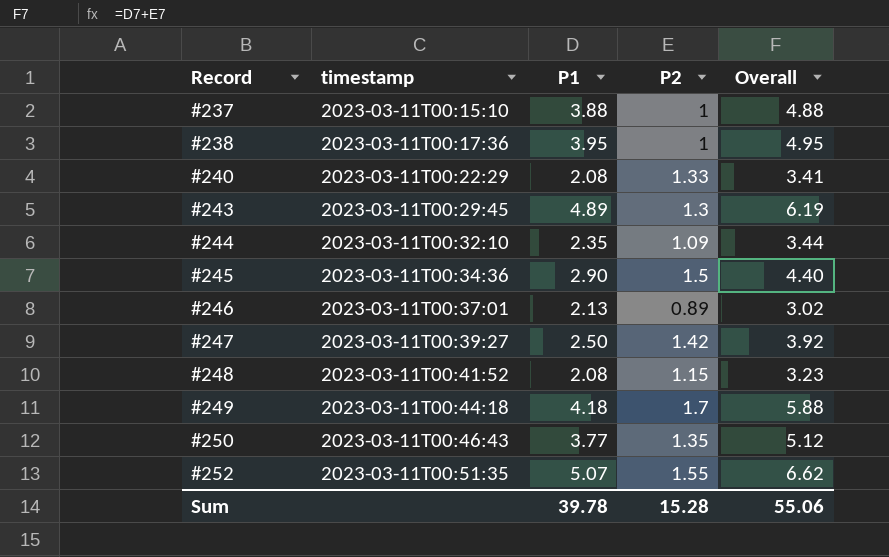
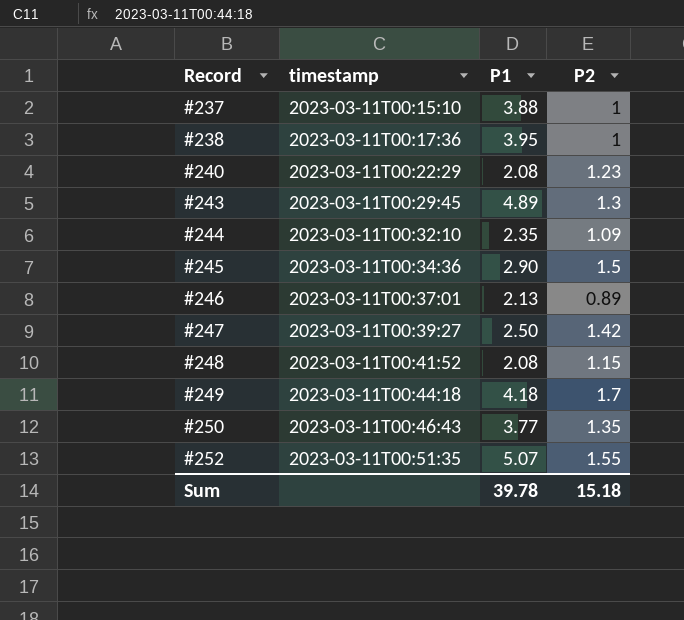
column Overall | formula: [P1] + [P2] -> none
#240 | P2: 1.33 -> 1.23
Sum | P2: 15.28 -> 15.18

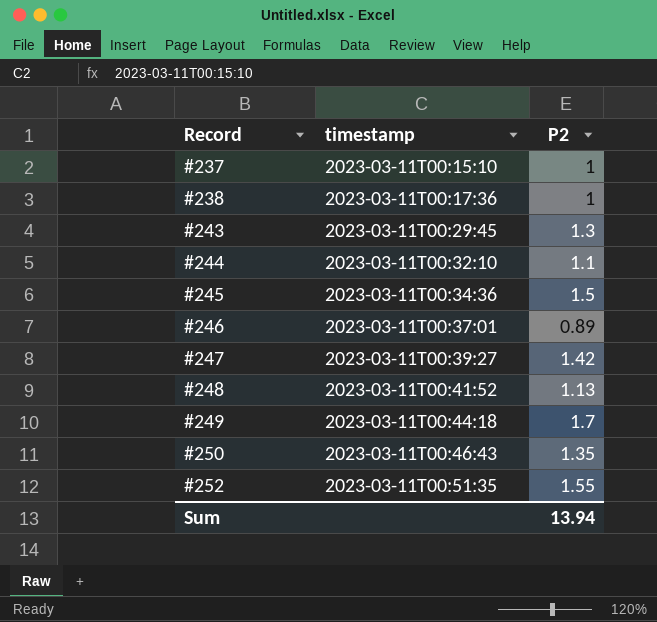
column P1 | position: 3 -> none
row #240: 2023-03-11T00:22:29 | 2.08 | 1.23 -> none
#244 | P2: 1.09 -> 1.1
#248 | P2: 1.15 -> 1.13
Sum | P2: 15.18 -> 13.94

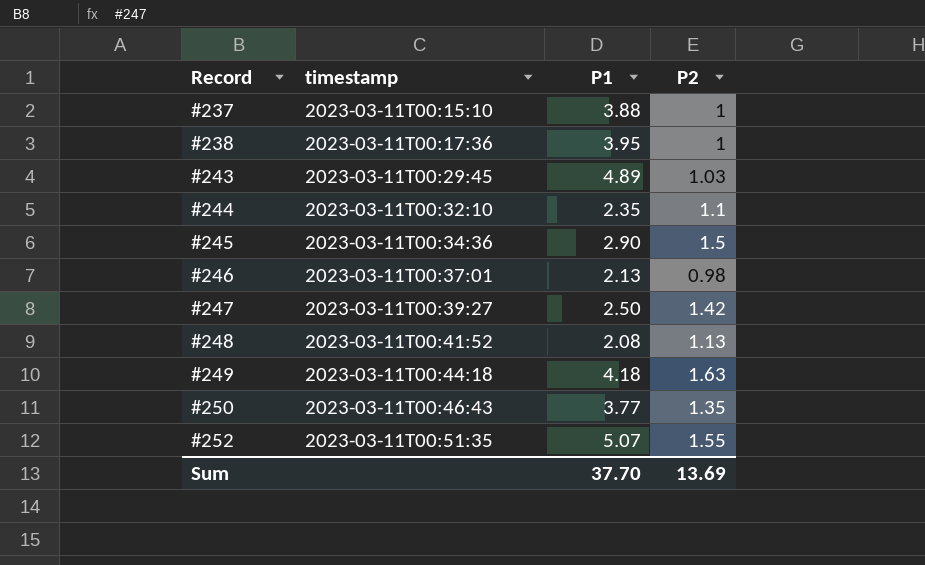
column P1 | position: none -> 3
#243 | P2: 1.3 -> 1.03
#246 | P2: 0.89 -> 0.98
#249 | P2: 1.7 -> 1.63
Sum | P2: 13.94 -> 13.69

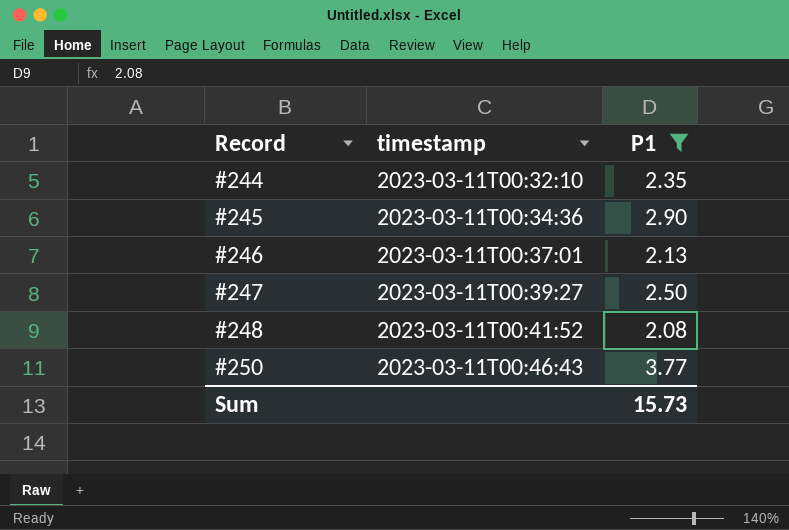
filter: none -> P1 <= 3.77
column P2 | position: 4 -> none
Sum | P1: 37.70 -> 15.73

